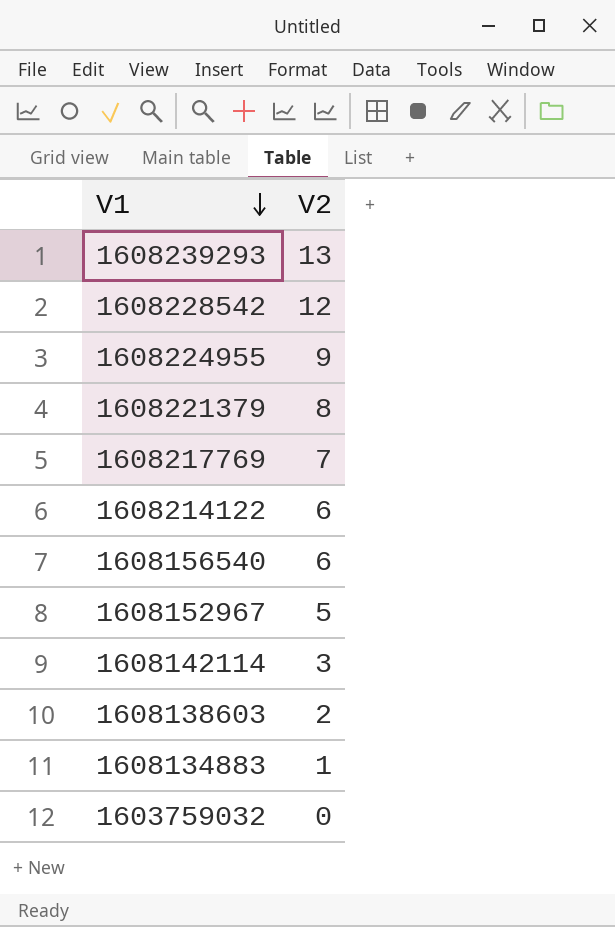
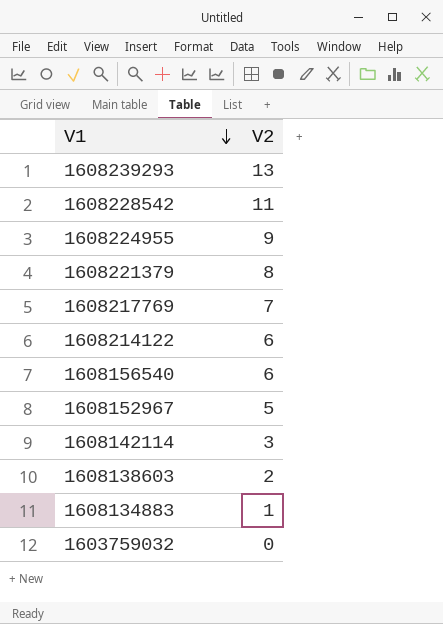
1608228542 | V2: 12 -> 11

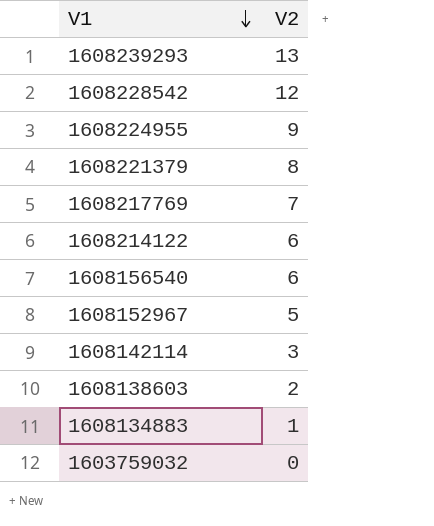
1608228542 | V2: 11 -> 12

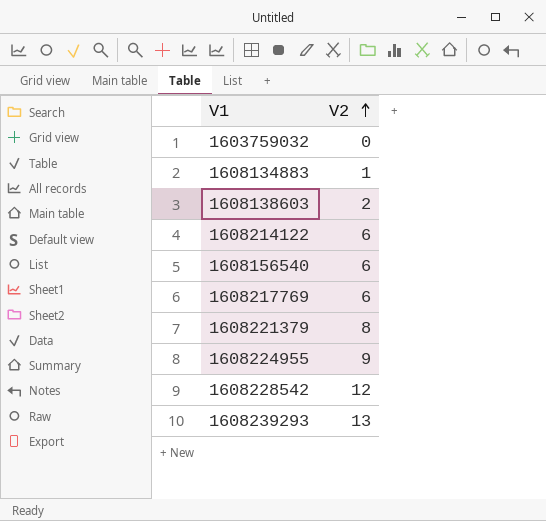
row order: V1 descending -> V2 ascending
row 1608152967: 5 -> none
row 1608142114: 3 -> none
1608217769 | V2: 7 -> 6

